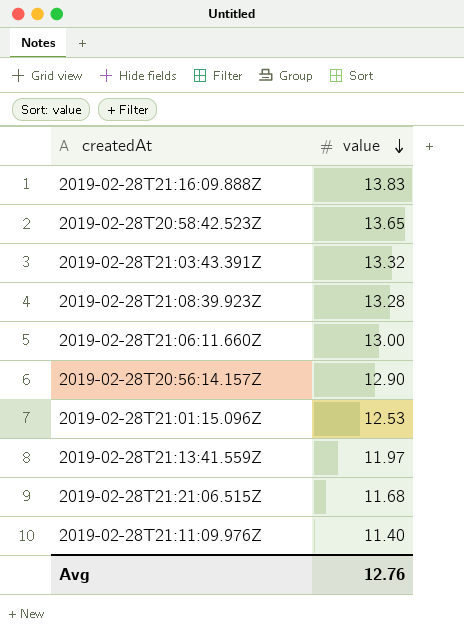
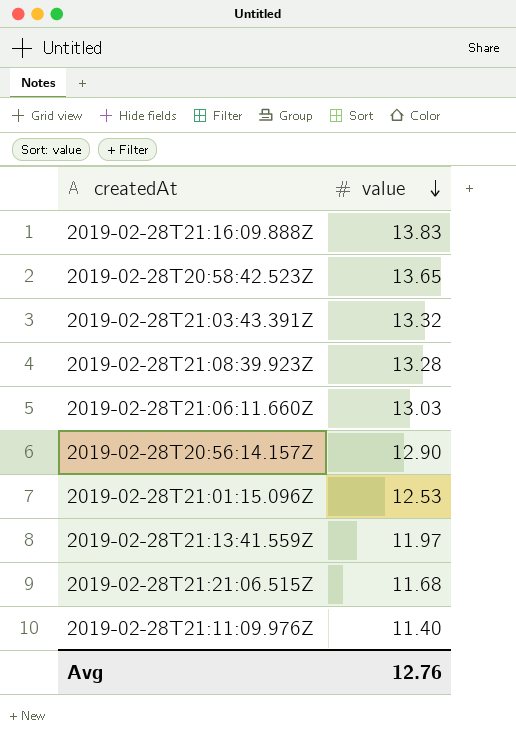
2019-02-28T21:06:11.660Z | value: 13.00 -> 13.03

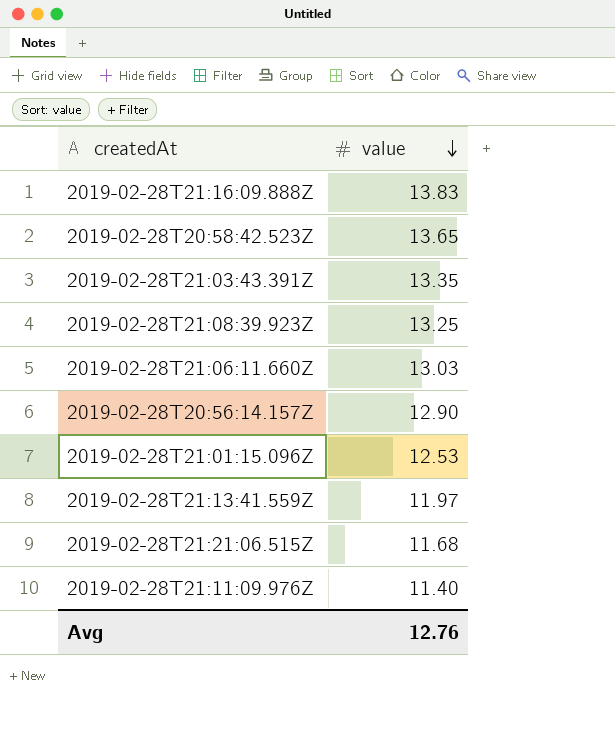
2019-02-28T21:03:43.391Z | value: 13.32 -> 13.35
2019-02-28T21:08:39.923Z | value: 13.28 -> 13.25

